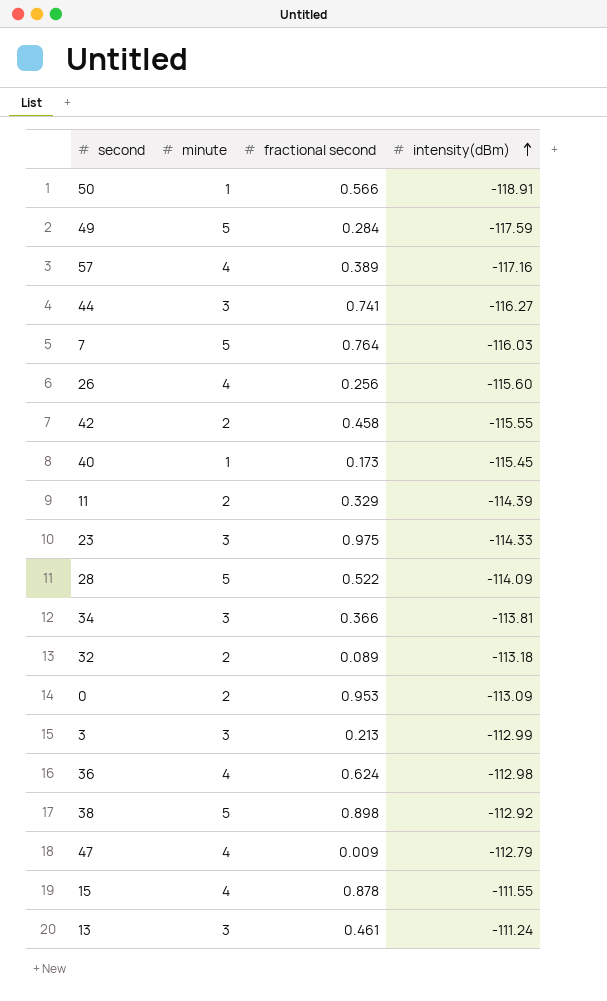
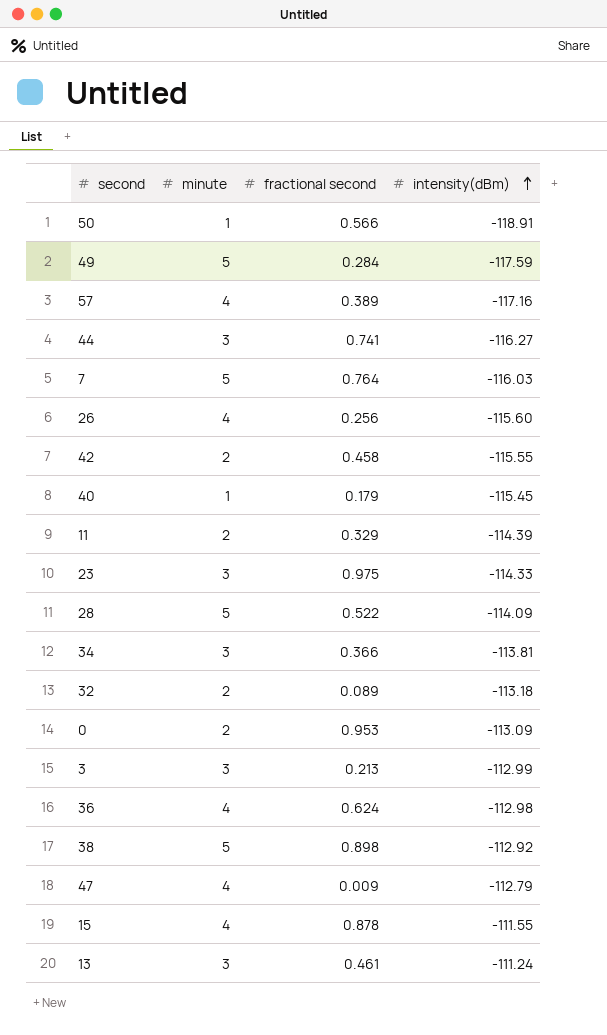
40 | fractional second: 0.173 -> 0.179

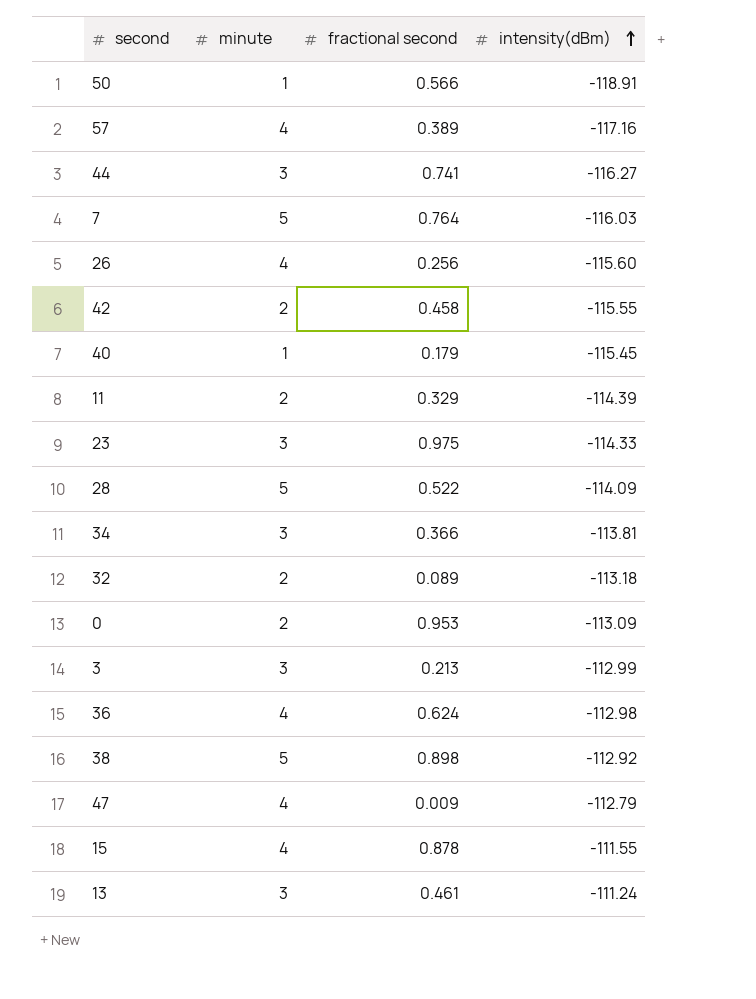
row 49: 5 | 0.284 | -117.59 -> none

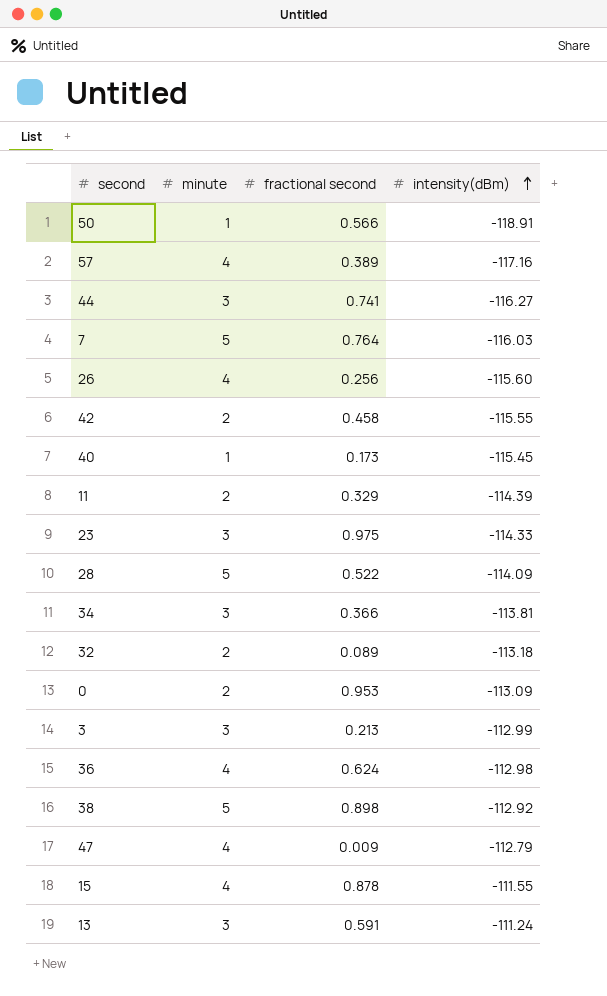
40 | fractional second: 0.179 -> 0.173
13 | fractional second: 0.461 -> 0.591

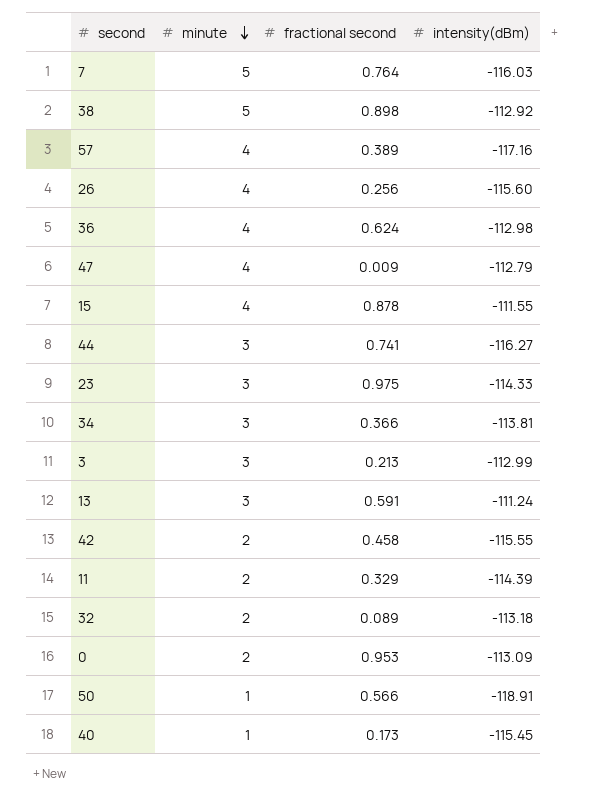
row order: intensity(dBm) ascending -> minute descending
row 28: 5 | 0.522 | -114.09 -> none

